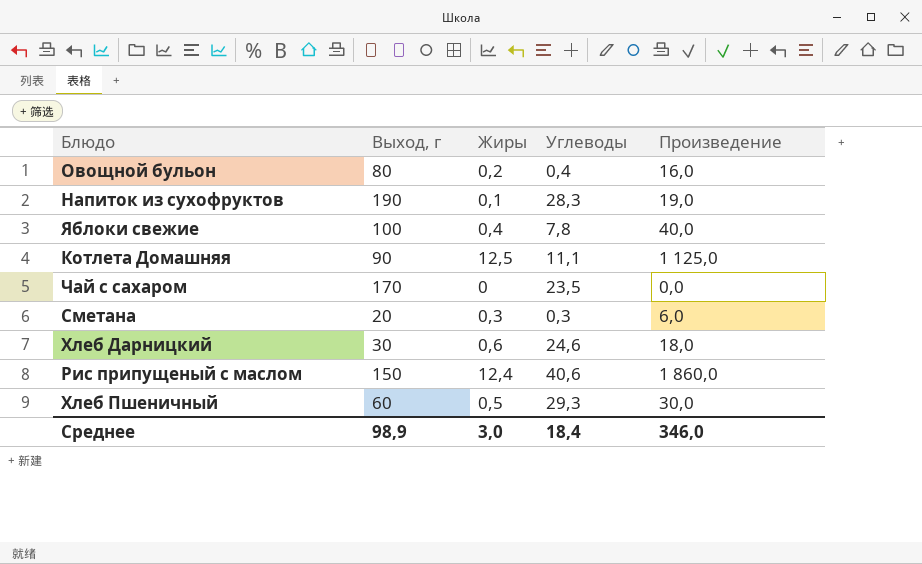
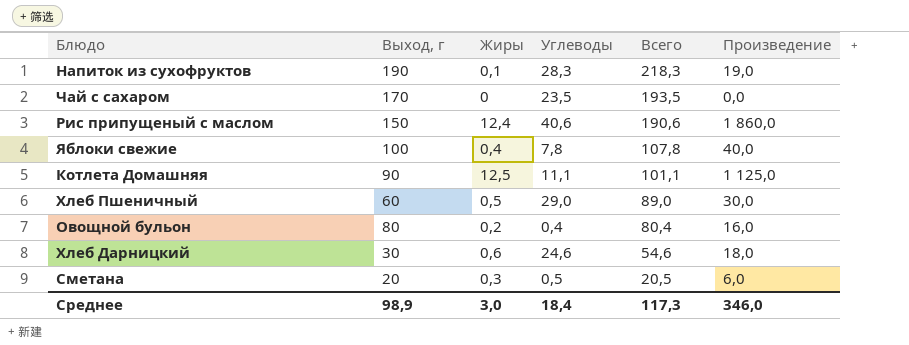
row order: none -> Всего descending
column Всего | formula: none -> [Выход, г] + [Углеводы]
Хлеб Пшеничный | Углеводы: 29,3 -> 29,0
Сметана | Углеводы: 0,3 -> 0,5

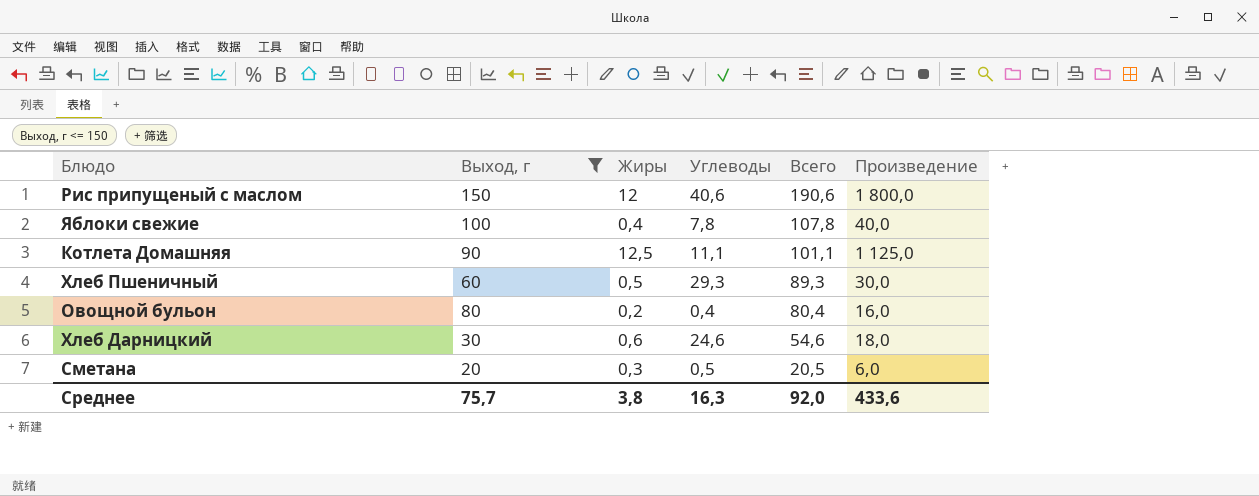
filter: none -> Выход, г <= 150
Рис припущеный с маслом | Жиры: 12,4 -> 12
Рис припущеный с маслом | Произведение: 1 860,0 -> 1 800,0
Хлеб Пшеничный | Углеводы: 29,0 -> 29,3
Хлеб Пшеничный | Всего: 89,0 -> 89,3
Среднее | Выход, г: 98,9 -> 75,7
Среднее | Жиры: 3,0 -> 3,8
Среднее | Углеводы: 18,4 -> 16,3
Среднее | Всего: 117,3 -> 92,0
Среднее | Произведение: 346,0 -> 433,6

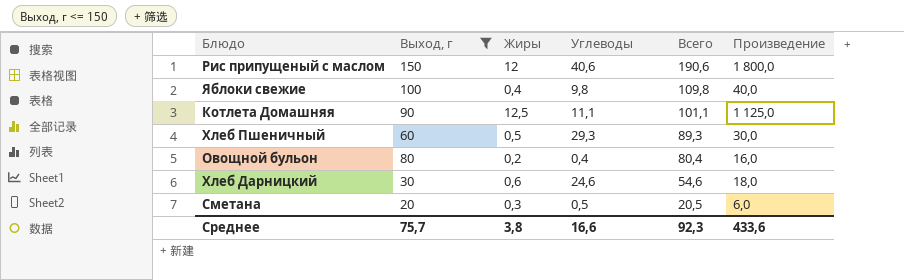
Яблоки свежие | Углеводы: 7,8 -> 9,8
Яблоки свежие | Всего: 107,8 -> 109,8
Среднее | Углеводы: 16,3 -> 16,6
Среднее | Всего: 92,0 -> 92,3

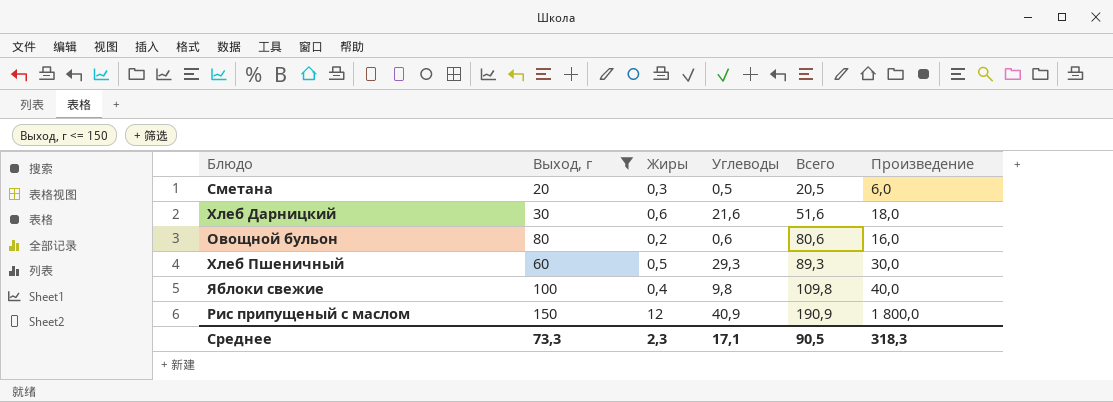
row order: Всего descending -> Всего ascending
row Котлета Домашняя: 90 | 12,5 | 11,1 | 101,1 | 1 125,0 -> none
Хлеб Дарницкий | Углеводы: 24,6 -> 21,6
Хлеб Дарницкий | Всего: 54,6 -> 51,6
Овощной бульон | Углеводы: 0,4 -> 0,6
Овощной бульон | Всего: 80,4 -> 80,6
Рис припущеный с маслом | Углеводы: 40,6 -> 40,9
Рис припущеный с маслом | Всего: 190,6 -> 190,9
Среднее | Выход, г: 75,7 -> 73,3
Среднее | Жиры: 3,8 -> 2,3
Среднее | Углеводы: 16,6 -> 17,1
Среднее | Всего: 92,3 -> 90,5
Среднее | Произведение: 433,6 -> 318,3

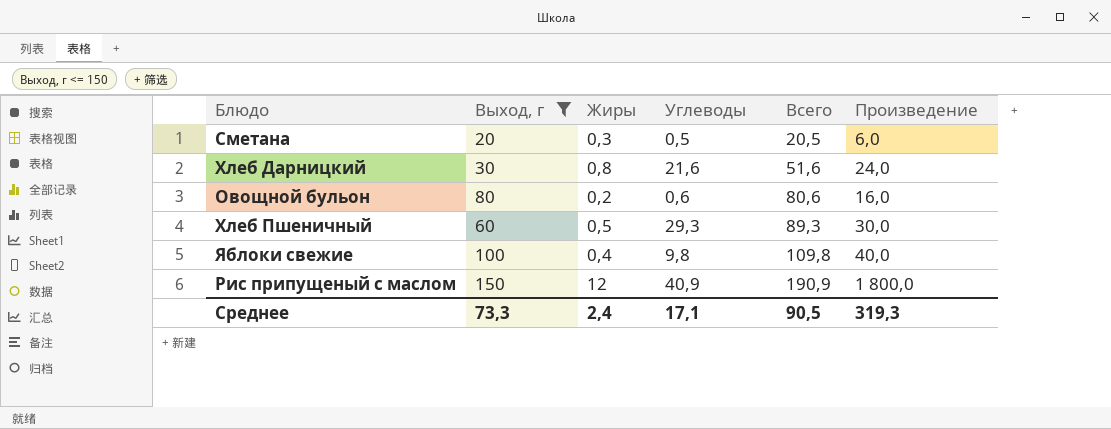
Хлеб Дарницкий | Жиры: 0,6 -> 0,8
Хлеб Дарницкий | Произведение: 18,0 -> 24,0
Среднее | Жиры: 2,3 -> 2,4
Среднее | Произведение: 318,3 -> 319,3

